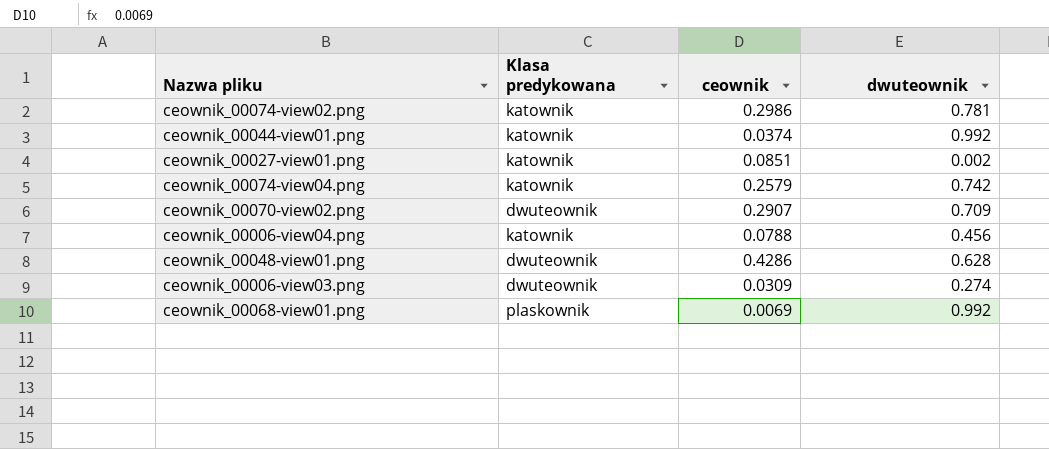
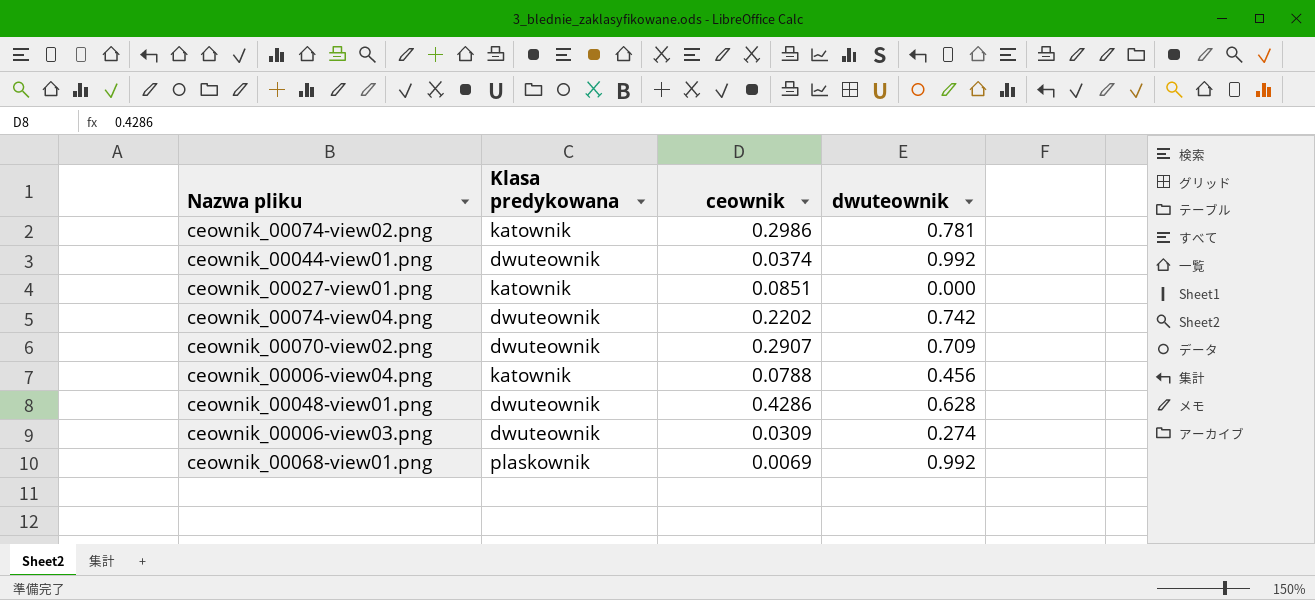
ceownik_00044-view01.png | Klasa predykowana: katownik -> dwuteownik
ceownik_00027-view01.png | dwuteownik: 0.002 -> 0.000
ceownik_00074-view04.png | Klasa predykowana: katownik -> dwuteownik
ceownik_00074-view04.png | ceownik: 0.2579 -> 0.2202

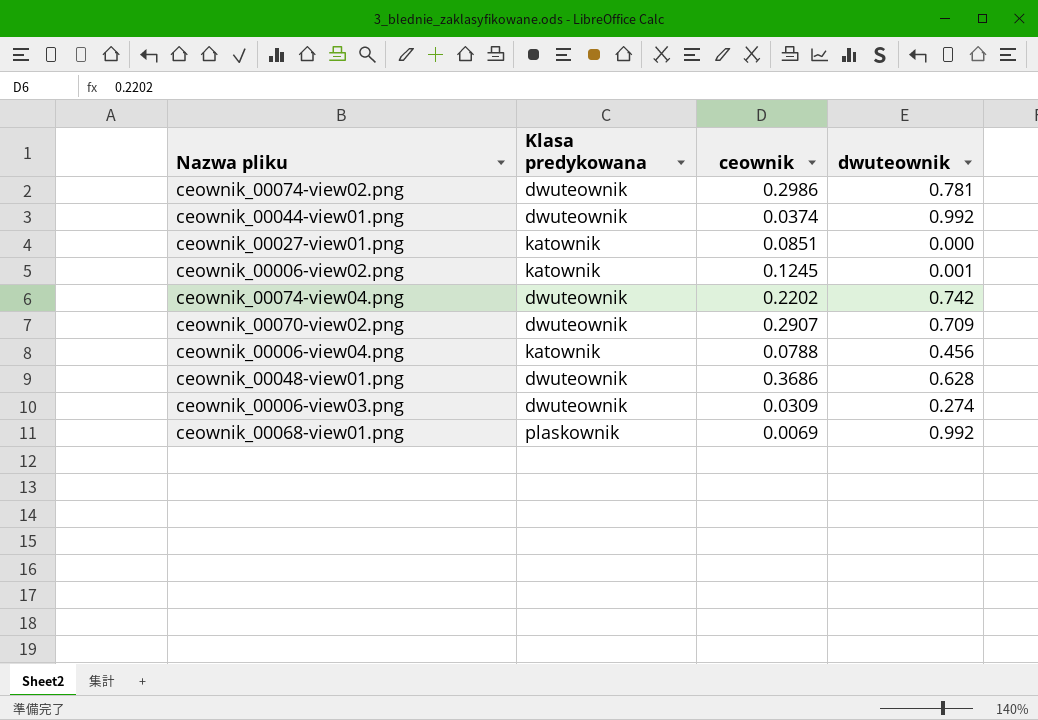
ceownik_00074-view02.png | Klasa predykowana: katownik -> dwuteownik
row ceownik_00006-view02.png: none -> katownik | 0.1245 | 0.001
ceownik_00048-view01.png | ceownik: 0.4286 -> 0.3686

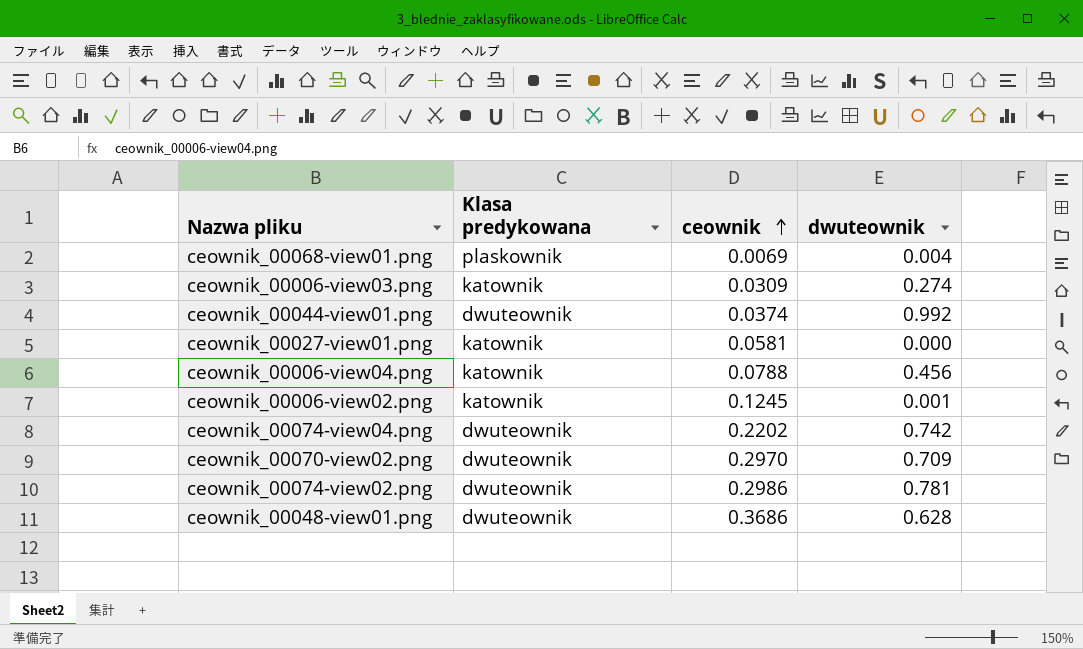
row order: none -> ceownik ascending
ceownik_00068-view01.png | dwuteownik: 0.992 -> 0.004
ceownik_00006-view03.png | Klasa predykowana: dwuteownik -> katownik
ceownik_00027-view01.png | ceownik: 0.0851 -> 0.0581
ceownik_00070-view02.png | ceownik: 0.2907 -> 0.2970

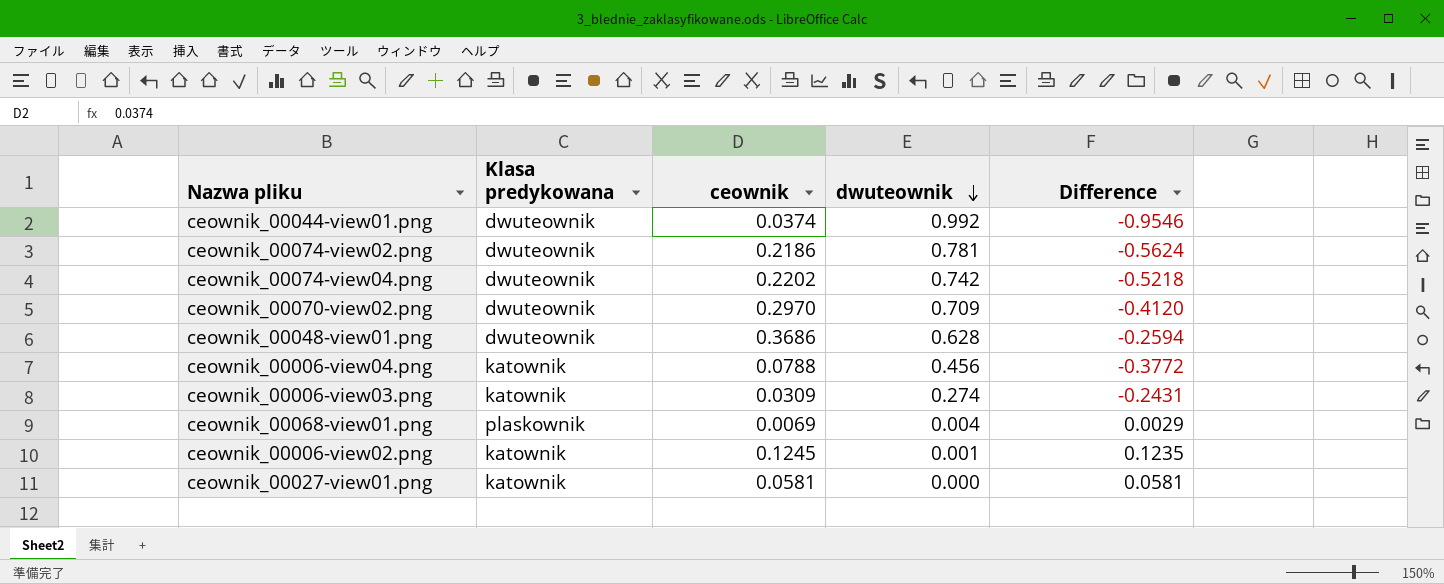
row order: ceownik ascending -> dwuteownik descending
column Difference | formula: none -> [ceownik] - [dwuteownik]
ceownik_00074-view02.png | ceownik: 0.2986 -> 0.2186

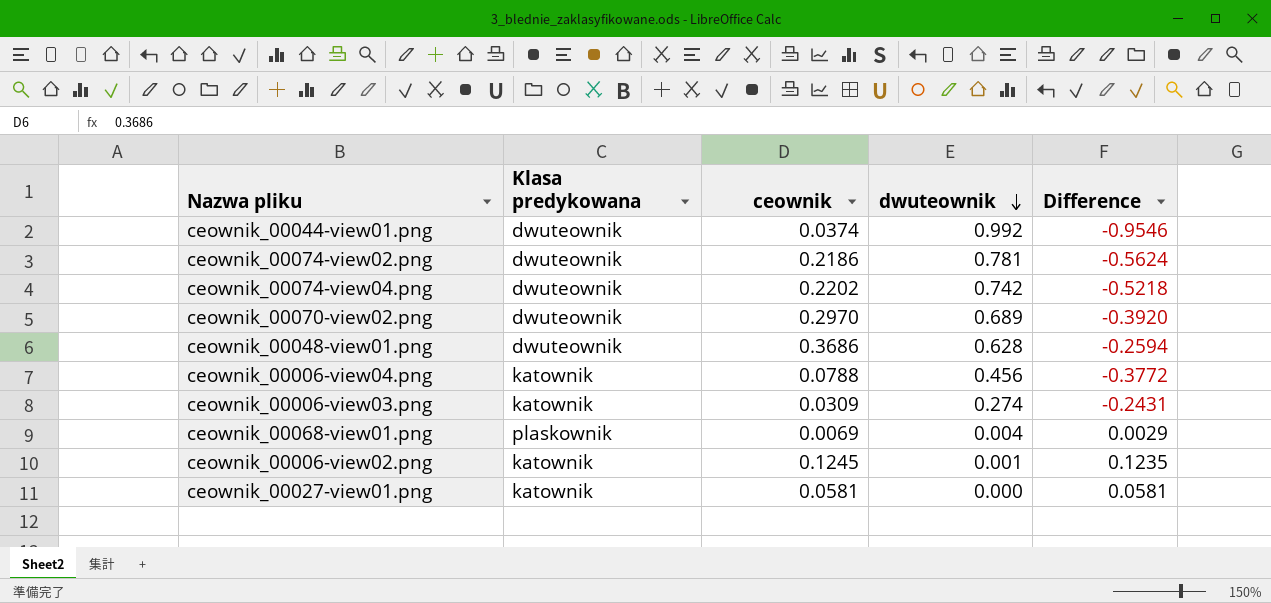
ceownik_00070-view02.png | dwuteownik: 0.709 -> 0.689
ceownik_00070-view02.png | Difference: -0.4120 -> -0.3920

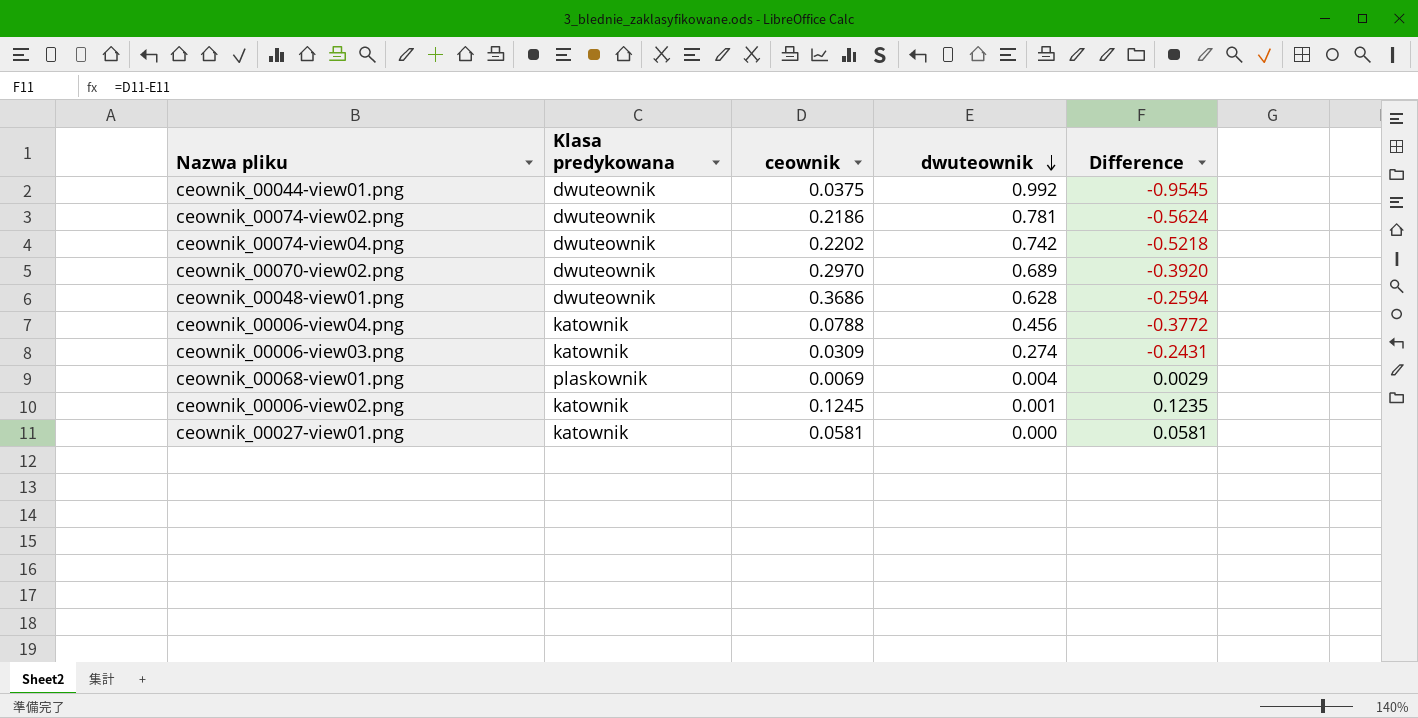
ceownik_00044-view01.png | ceownik: 0.0374 -> 0.0375
ceownik_00044-view01.png | Difference: -0.9546 -> -0.9545

